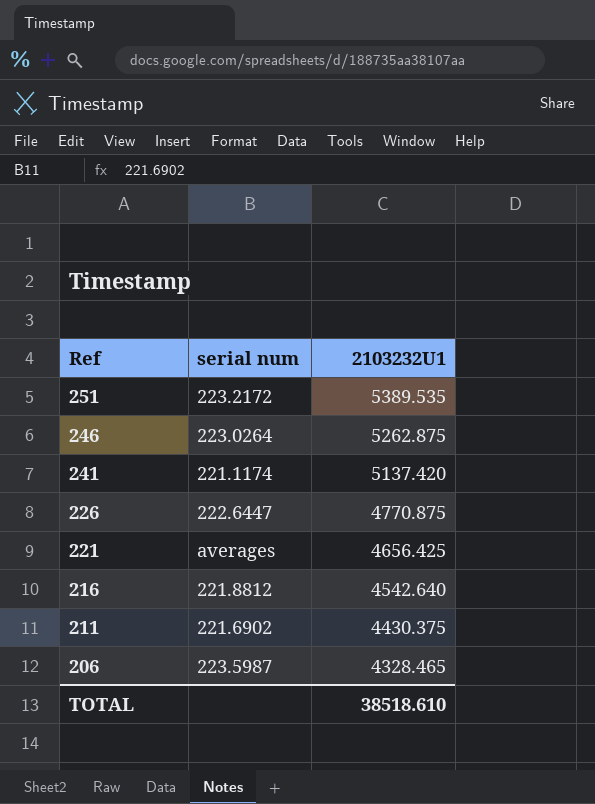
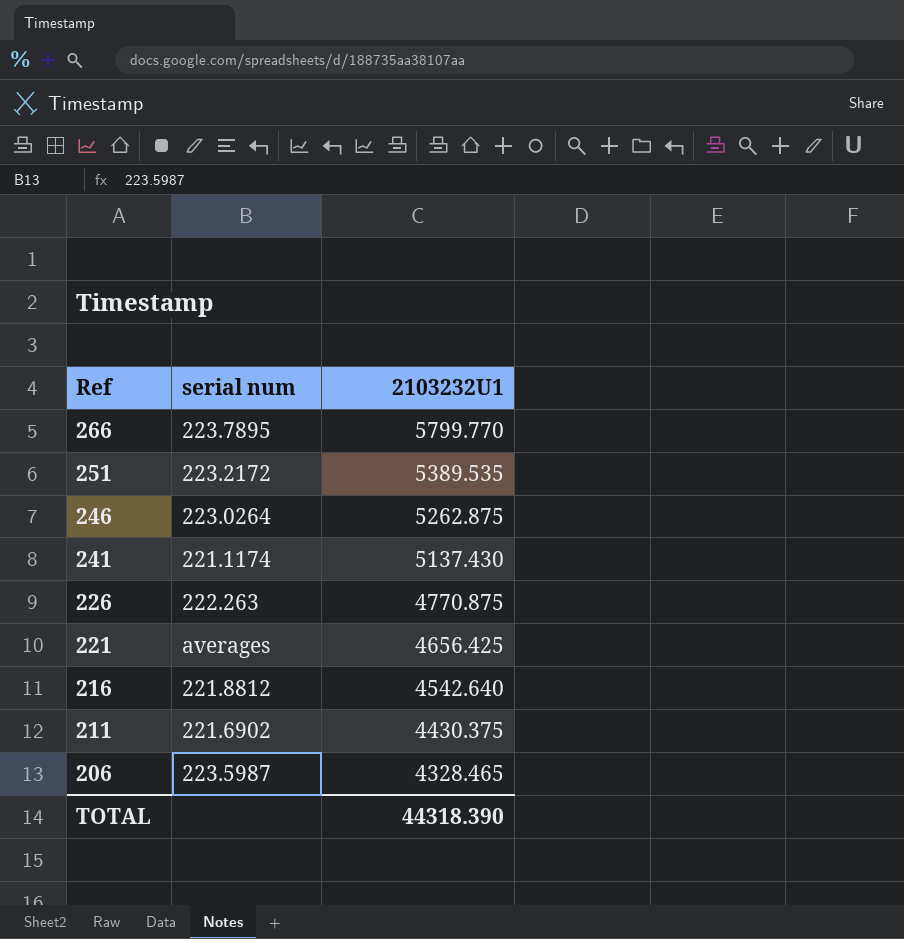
row 266: none -> 223.7895 | 5799.770
241 | 2103232U1: 5137.420 -> 5137.430
226 | serial num: 222.6447 -> 222.263
TOTAL | 2103232U1: 38518.610 -> 44318.390

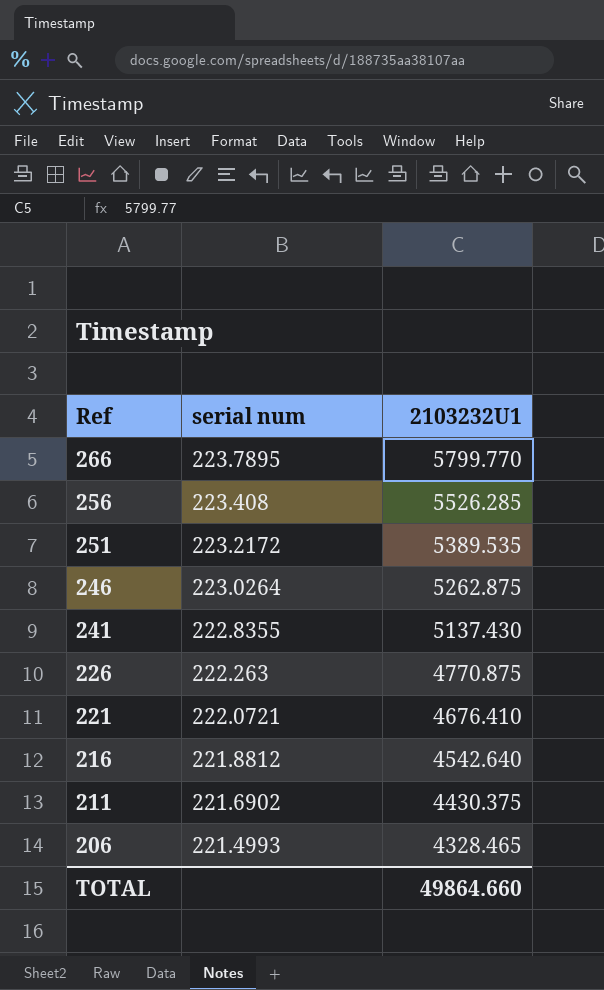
row 256: none -> 223.408 | 5526.285
241 | serial num: 221.1174 -> 222.8355
221 | serial num: averages -> 222.0721
221 | 2103232U1: 4656.425 -> 4676.410
206 | serial num: 223.5987 -> 221.4993
TOTAL | 2103232U1: 44318.390 -> 49864.660

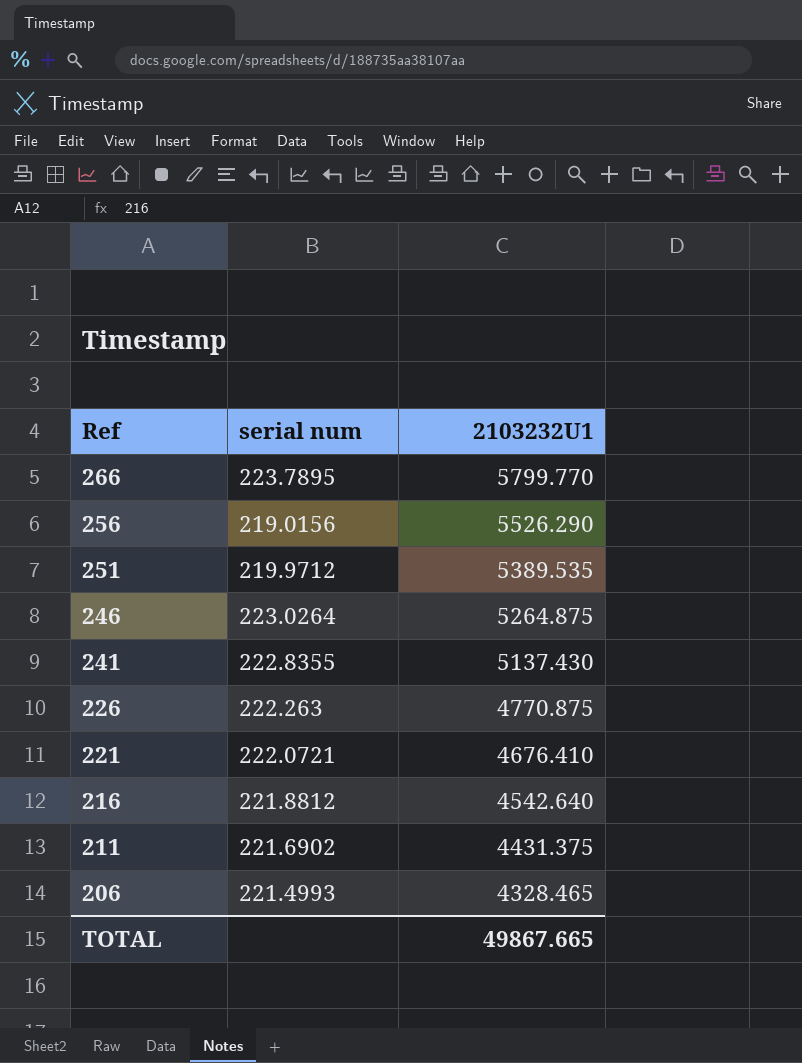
256 | serial num: 223.408 -> 219.0156
256 | 2103232U1: 5526.285 -> 5526.290
251 | serial num: 223.2172 -> 219.9712
246 | 2103232U1: 5262.875 -> 5264.875
211 | 2103232U1: 4430.375 -> 4431.375
TOTAL | 2103232U1: 49864.660 -> 49867.665

